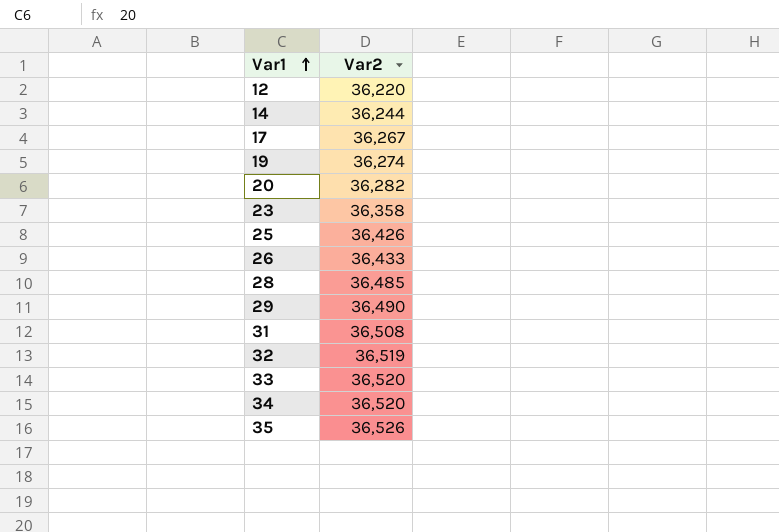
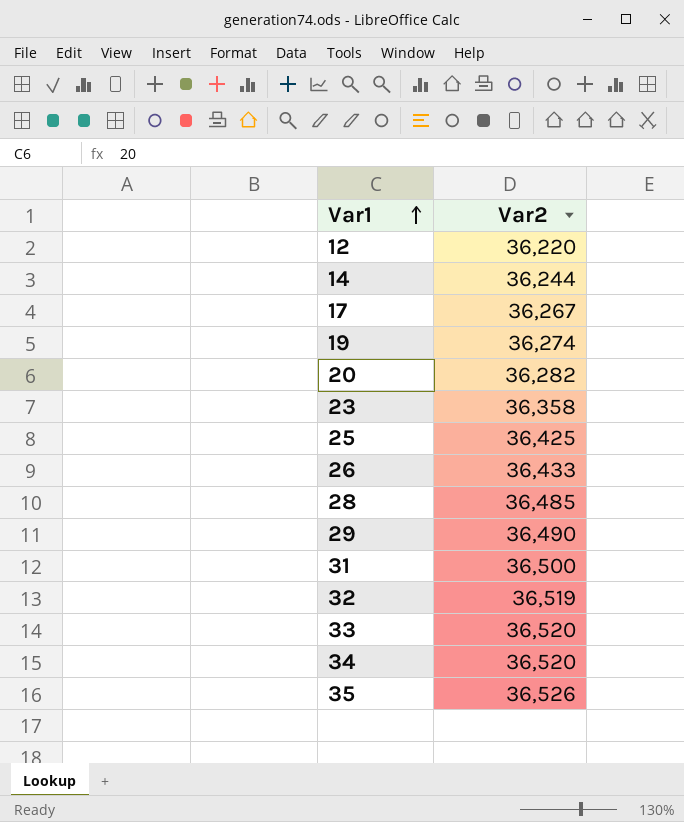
25 | Var2: 36,426 -> 36,425
31 | Var2: 36,508 -> 36,500

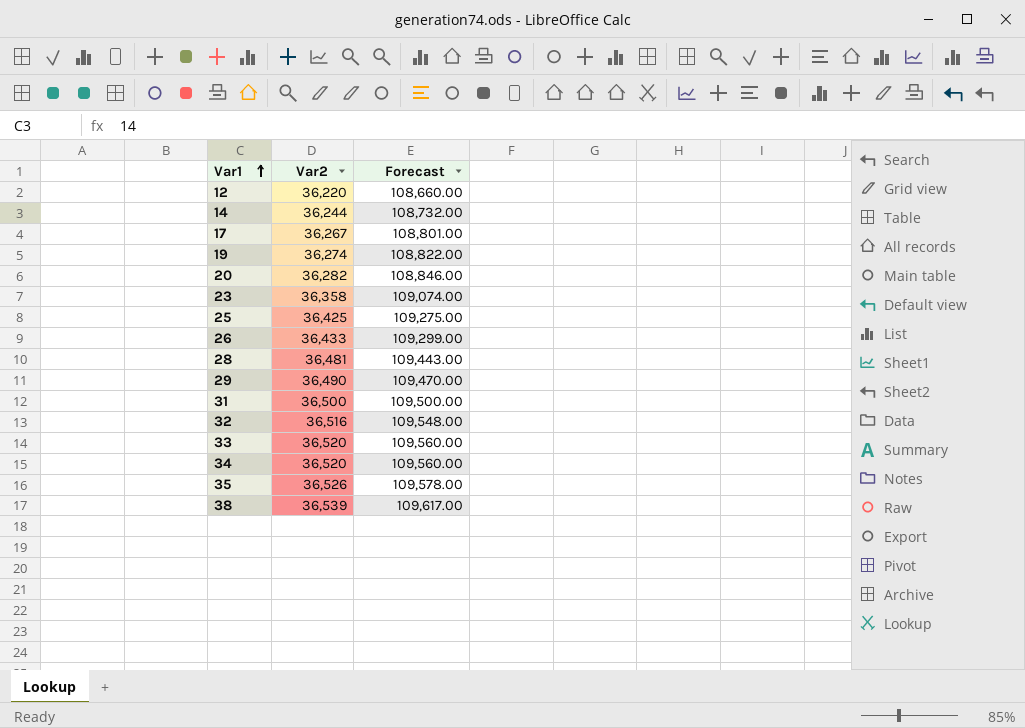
column Forecast | formula: none -> [Var2] * 3
28 | Var2: 36,485 -> 36,481
32 | Var2: 36,519 -> 36,516
row 38: none -> 36,539 | 109,617.00

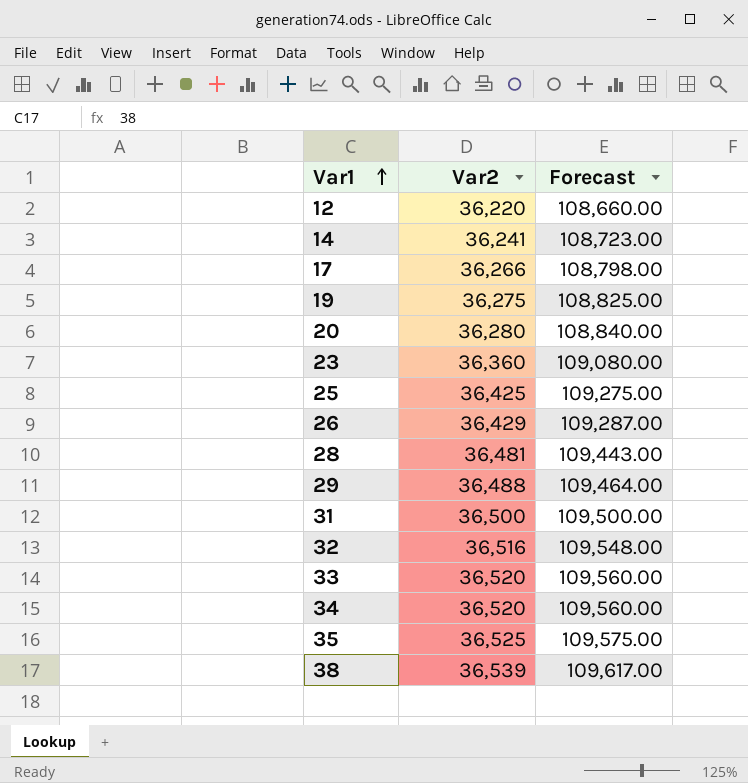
14 | Var2: 36,244 -> 36,241
14 | Forecast: 108,732.00 -> 108,723.00
17 | Var2: 36,267 -> 36,266
17 | Forecast: 108,801.00 -> 108,798.00
19 | Var2: 36,274 -> 36,275
19 | Forecast: 108,822.00 -> 108,825.00
20 | Var2: 36,282 -> 36,280
20 | Forecast: 108,846.00 -> 108,840.00
23 | Var2: 36,358 -> 36,360
23 | Forecast: 109,074.00 -> 109,080.00
26 | Var2: 36,433 -> 36,429
26 | Forecast: 109,299.00 -> 109,287.00
29 | Var2: 36,490 -> 36,488
29 | Forecast: 109,470.00 -> 109,464.00
35 | Var2: 36,526 -> 36,525
35 | Forecast: 109,578.00 -> 109,575.00

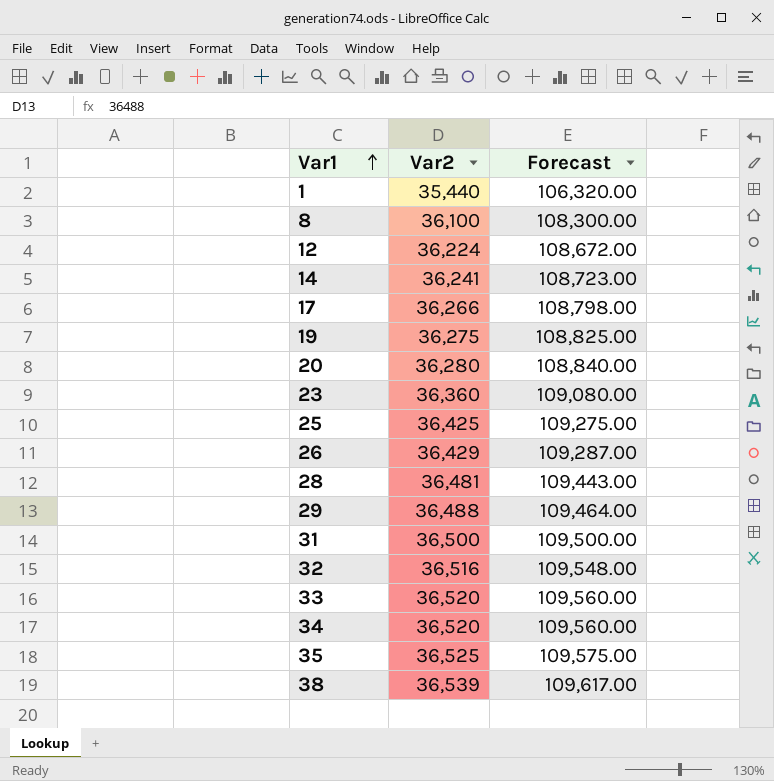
row 1: none -> 35,440 | 106,320.00
row 8: none -> 36,100 | 108,300.00
12 | Var2: 36,220 -> 36,224
12 | Forecast: 108,660.00 -> 108,672.00

